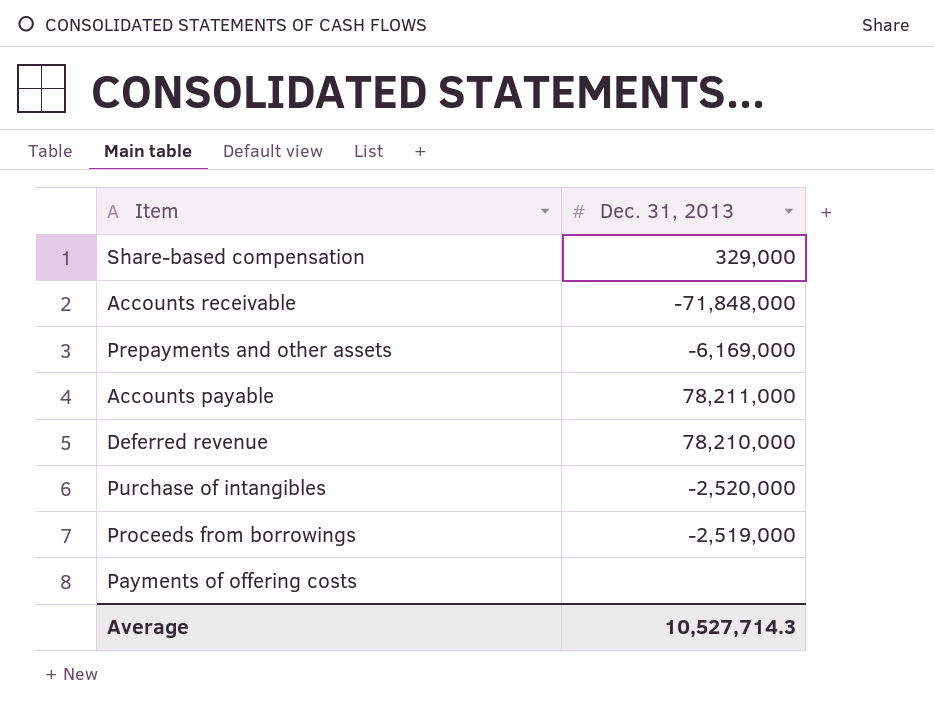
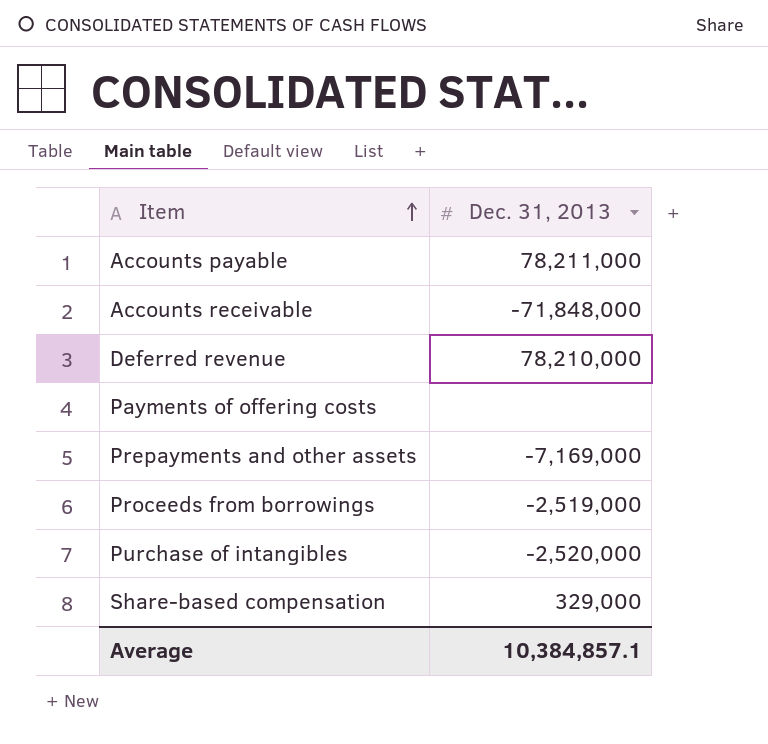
row order: none -> Item ascending
Prepayments and other assets | Dec. 31, 2013: -6,169,000 -> -7,169,000
Average | Dec. 31, 2013: 10,527,714.3 -> 10,384,857.1

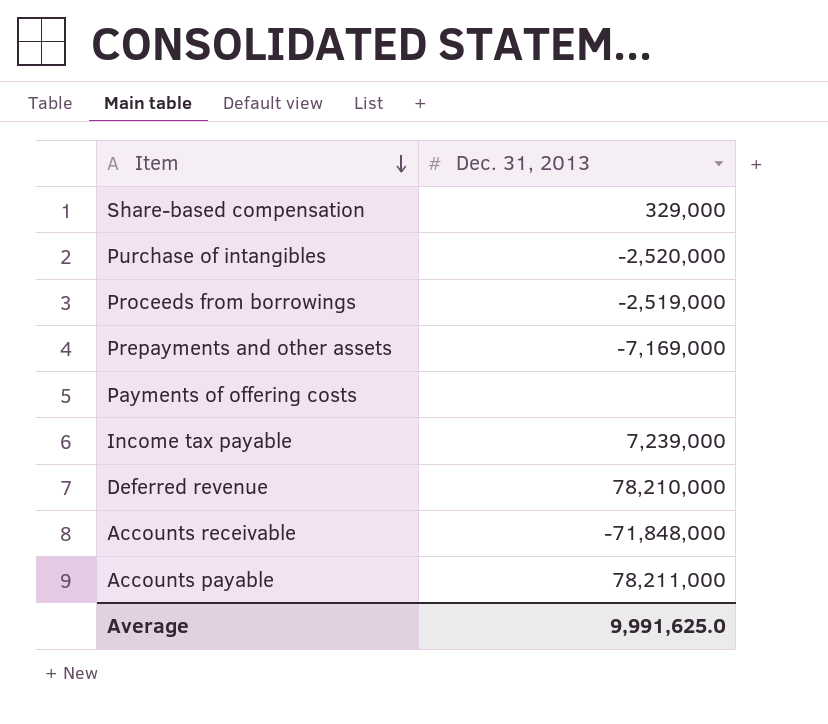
row order: Item ascending -> Item descending
row Income tax payable: none -> 7,239,000
Average | Dec. 31, 2013: 10,384,857.1 -> 9,991,625.0

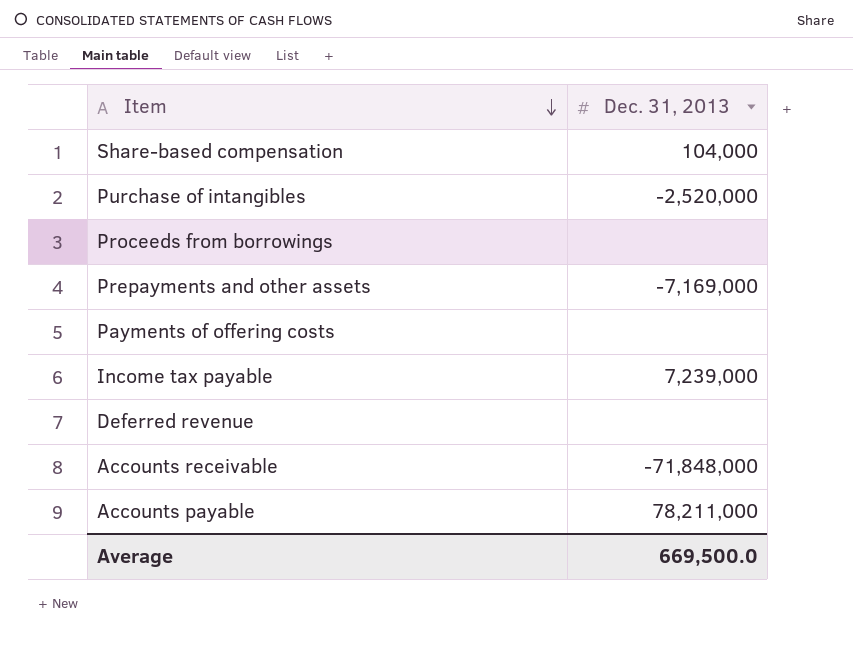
Share-based compensation | Dec. 31, 2013: 329,000 -> 104,000
Proceeds from borrowings | Dec. 31, 2013: -2,519,000 -> none
Deferred revenue | Dec. 31, 2013: 78,210,000 -> none
Average | Dec. 31, 2013: 9,991,625.0 -> 669,500.0

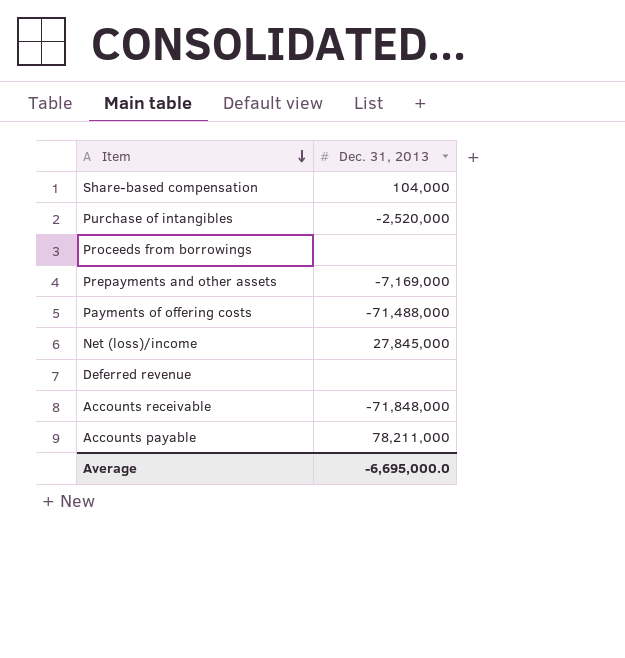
row Income tax payable: 7,239,000 -> none
Payments of offering costs | Dec. 31, 2013: none -> -71,488,000
row Net (loss)/income: none -> 27,845,000
Average | Dec. 31, 2013: 669,500.0 -> -6,695,000.0

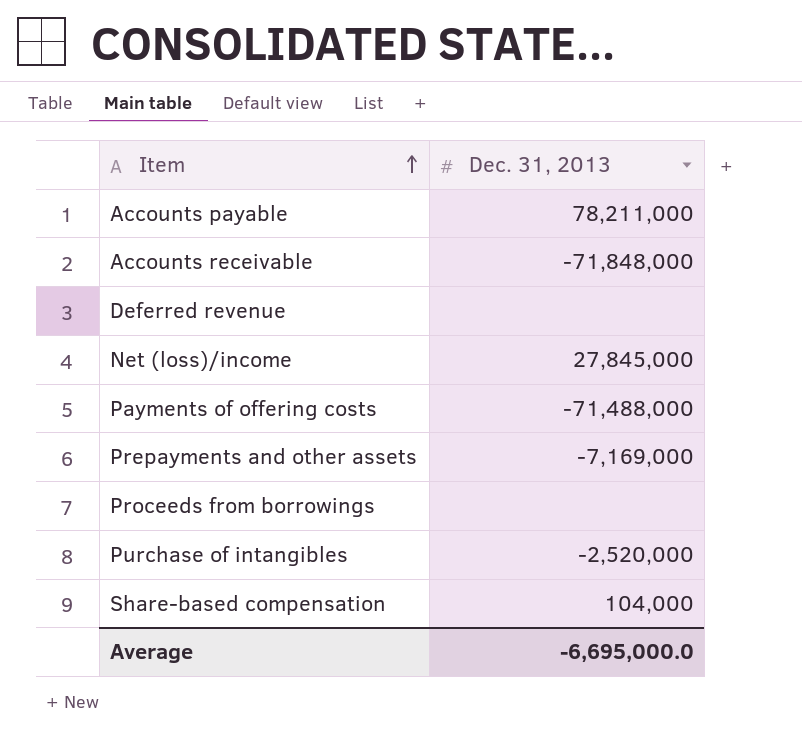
row order: Item descending -> Item ascending

